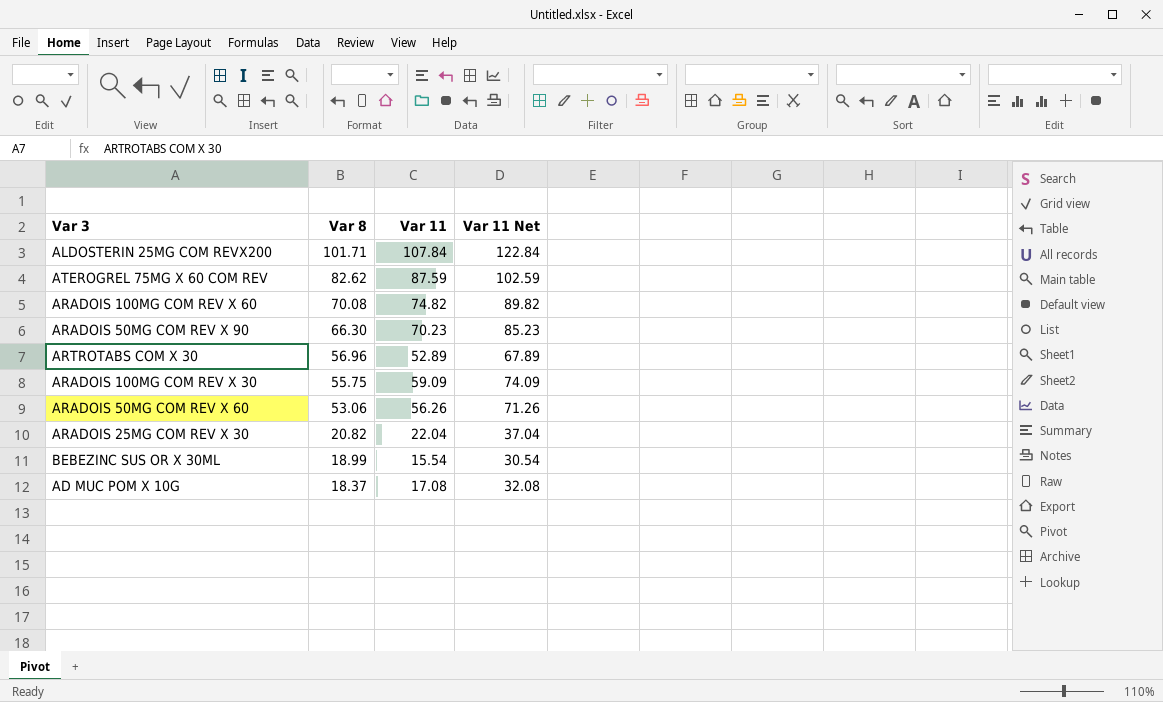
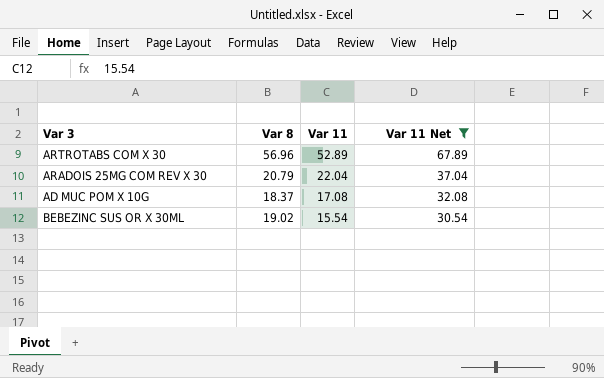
filter: none -> Var 11 Net <= 67.89
row order: Var 8 descending -> Var 11 descending
ARADOIS 25MG COM REV X 30 | Var 8: 20.82 -> 20.79
BEBEZINC SUS OR X 30ML | Var 8: 18.99 -> 19.02

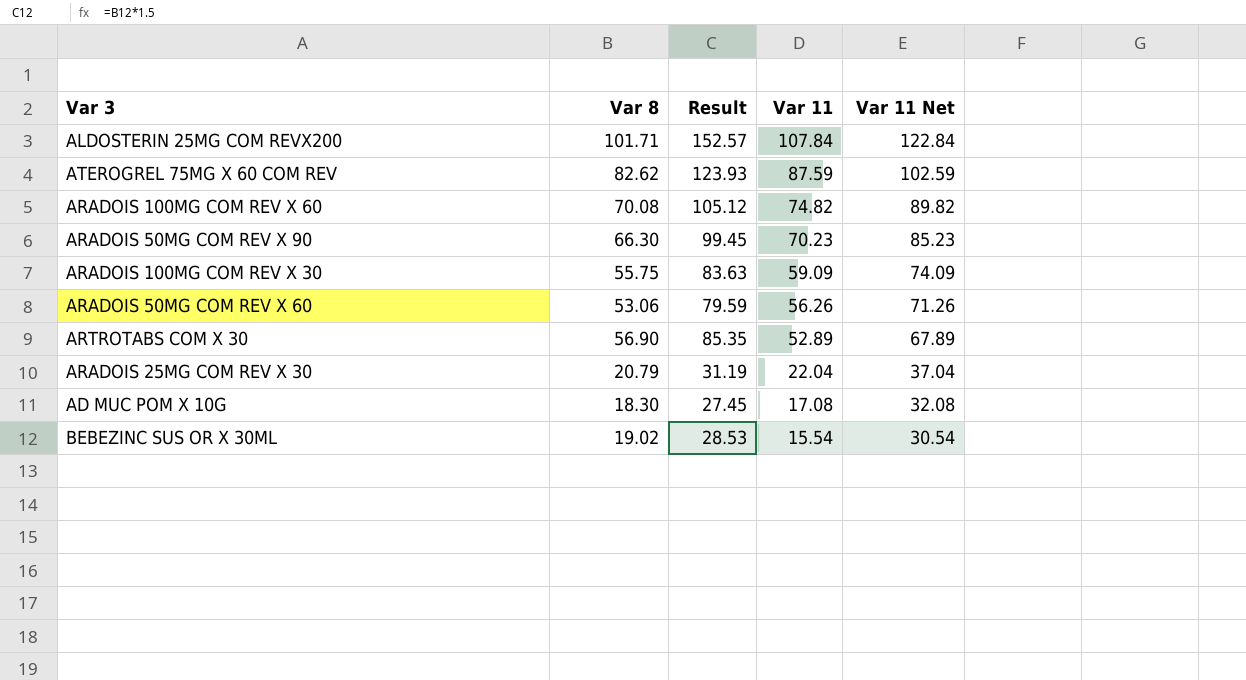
filter: Var 11 Net <= 67.89 -> none
column Result | formula: none -> [Var 8] * 1.5
ARTROTABS COM X 30 | Var 8: 56.96 -> 56.90
AD MUC POM X 10G | Var 8: 18.37 -> 18.30

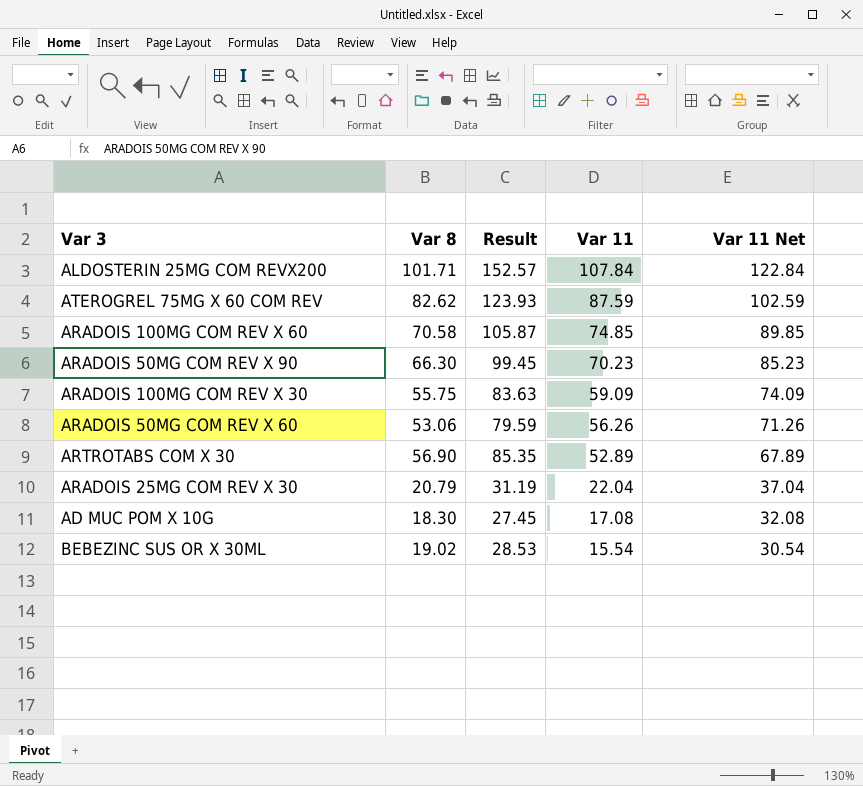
ARADOIS 100MG COM REV X 60 | Var 8: 70.08 -> 70.58
ARADOIS 100MG COM REV X 60 | Result: 105.12 -> 105.87
ARADOIS 100MG COM REV X 60 | Var 11: 74.82 -> 74.85
ARADOIS 100MG COM REV X 60 | Var 11 Net: 89.82 -> 89.85

